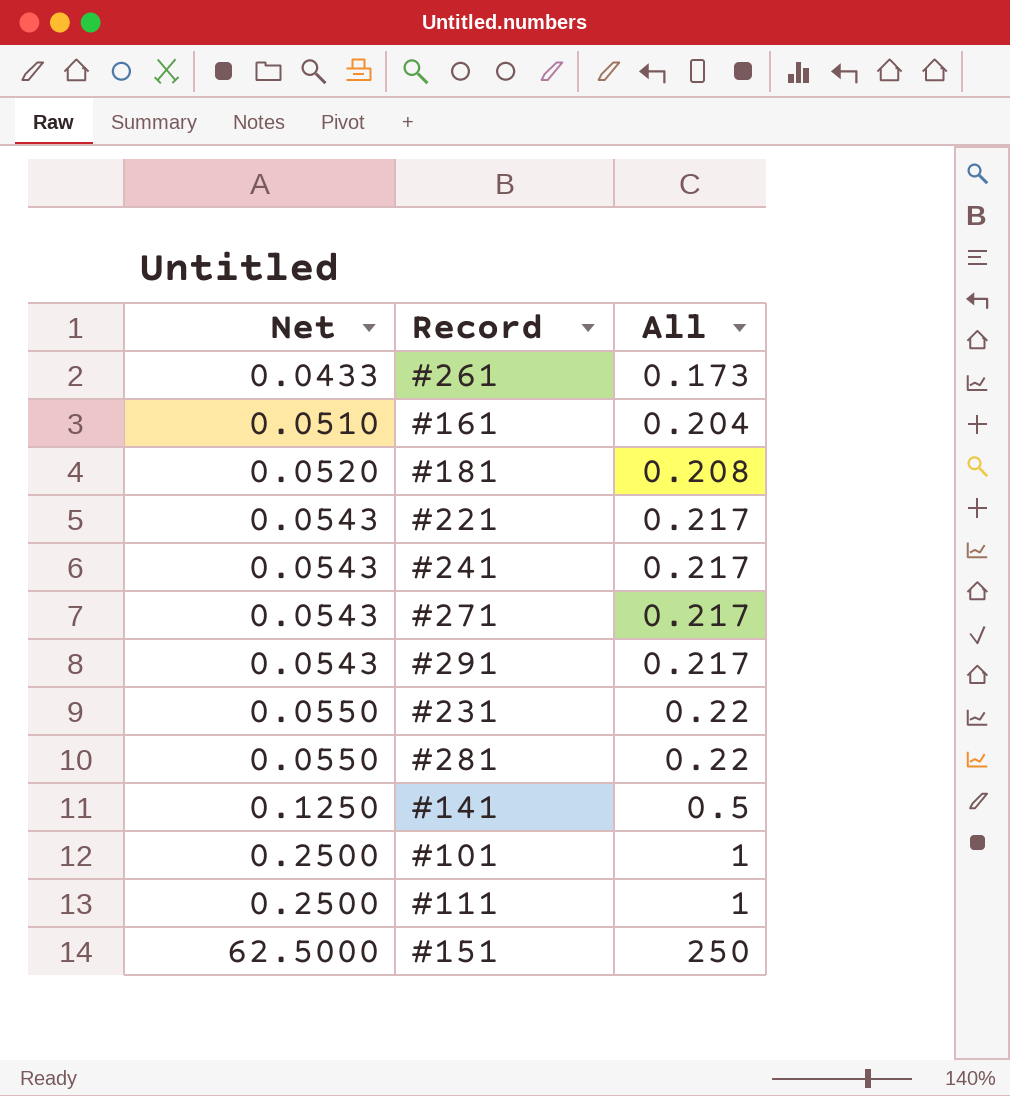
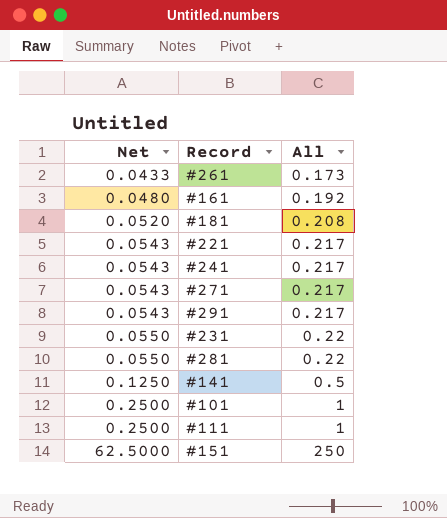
#161 | Net: 0.0510 -> 0.0480
#161 | All: 0.204 -> 0.192

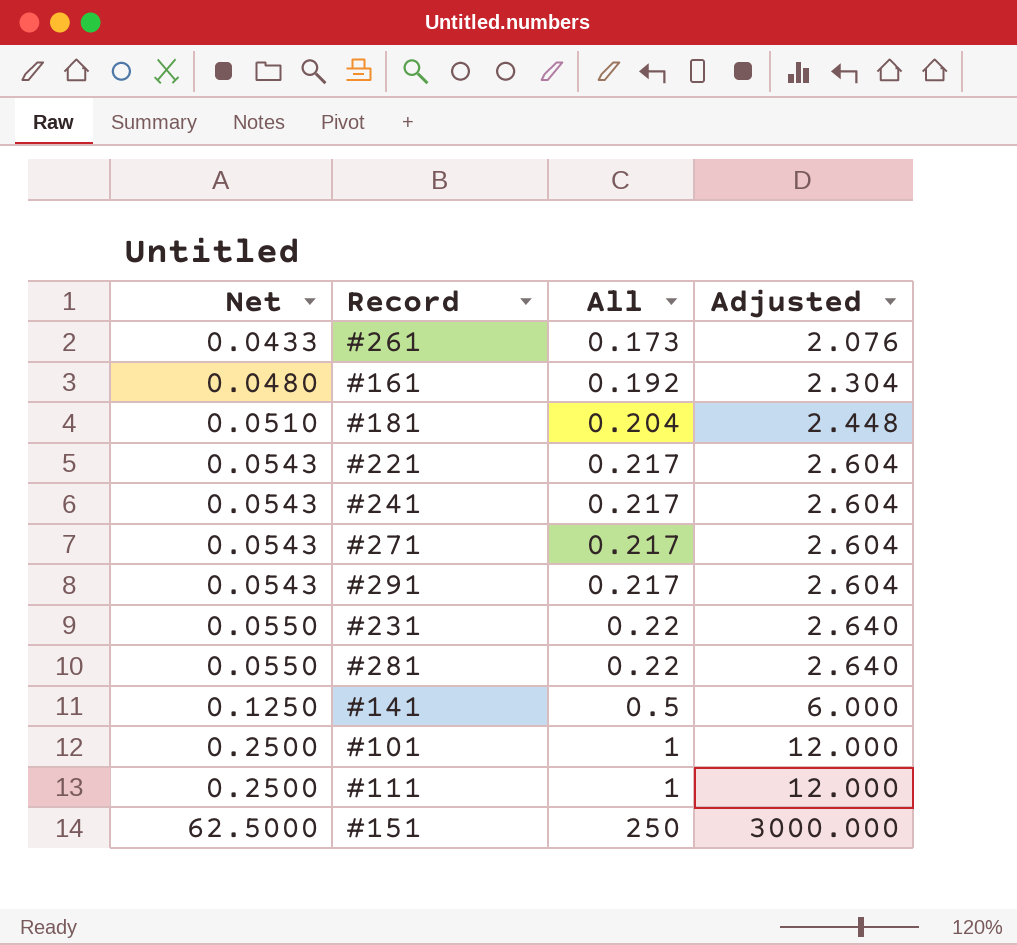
column Adjusted | formula: none -> [All] * 12
#181 | Net: 0.0520 -> 0.0510
#181 | All: 0.208 -> 0.204

